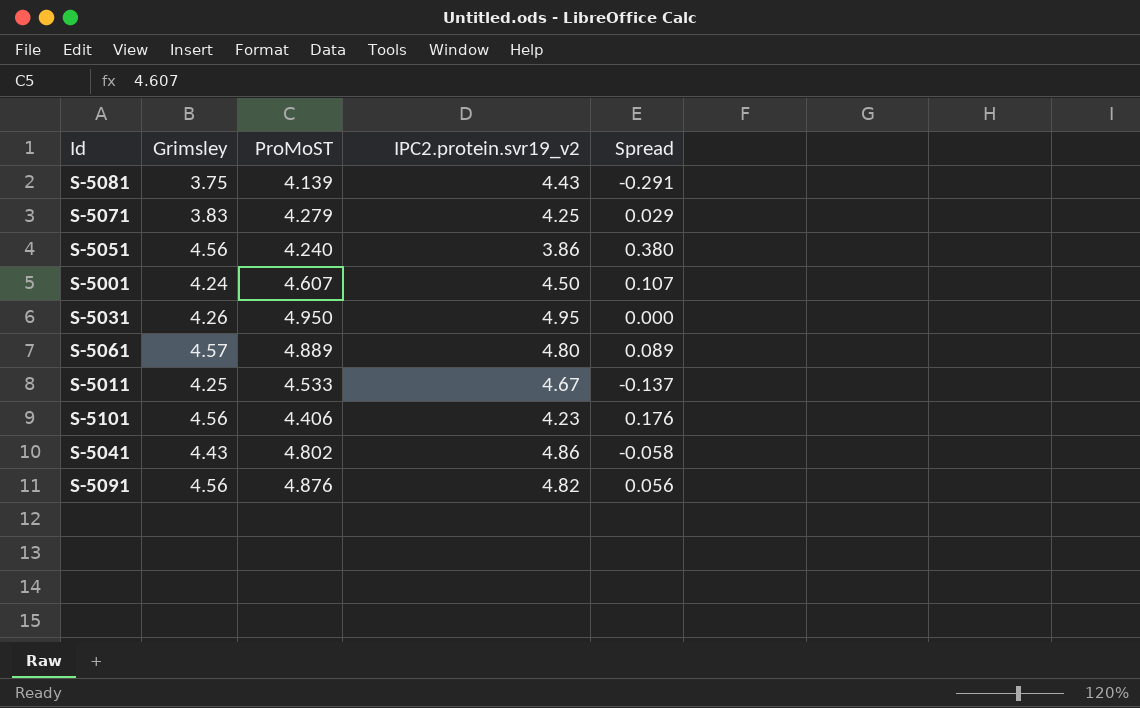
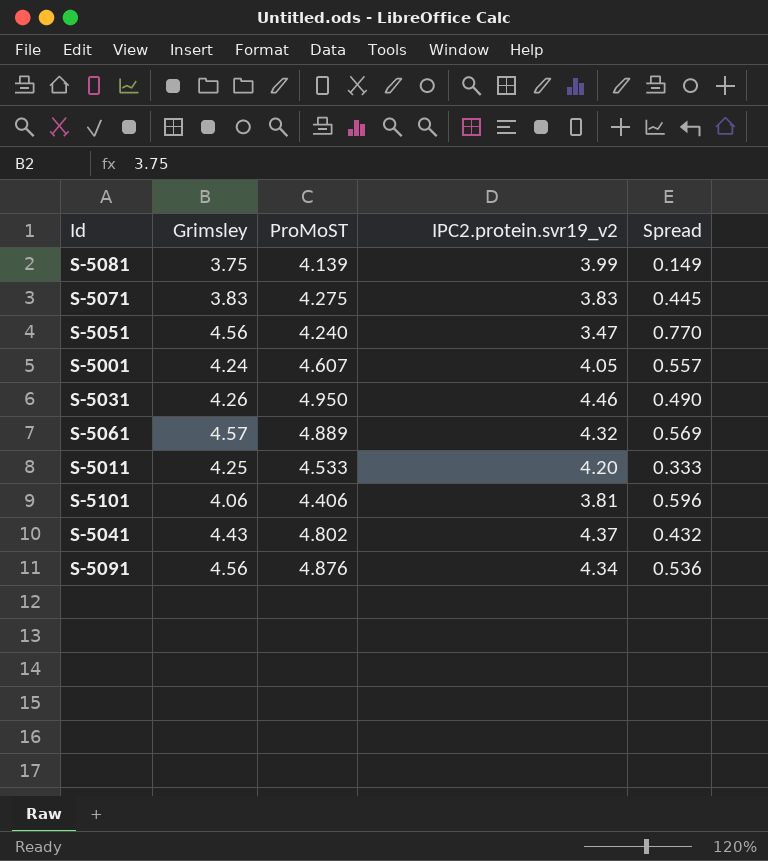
S-5081 | IPC2.protein.svr19_v2: 4.43 -> 3.99
S-5081 | Spread: -0.291 -> 0.149
S-5071 | ProMoST: 4.279 -> 4.275
S-5071 | IPC2.protein.svr19_v2: 4.25 -> 3.83
S-5071 | Spread: 0.029 -> 0.445
S-5051 | IPC2.protein.svr19_v2: 3.86 -> 3.47
S-5051 | Spread: 0.380 -> 0.770
S-5001 | IPC2.protein.svr19_v2: 4.50 -> 4.05
S-5001 | Spread: 0.107 -> 0.557
S-5031 | IPC2.protein.svr19_v2: 4.95 -> 4.46
S-5031 | Spread: 0.000 -> 0.490
S-5061 | IPC2.protein.svr19_v2: 4.80 -> 4.32
S-5061 | Spread: 0.089 -> 0.569
S-5011 | IPC2.protein.svr19_v2: 4.67 -> 4.20
S-5011 | Spread: -0.137 -> 0.333
S-5101 | Grimsley: 4.56 -> 4.06
S-5101 | IPC2.protein.svr19_v2: 4.23 -> 3.81
S-5101 | Spread: 0.176 -> 0.596
S-5041 | IPC2.protein.svr19_v2: 4.86 -> 4.37
S-5041 | Spread: -0.058 -> 0.432
S-5091 | IPC2.protein.svr19_v2: 4.82 -> 4.34
S-5091 | Spread: 0.056 -> 0.536

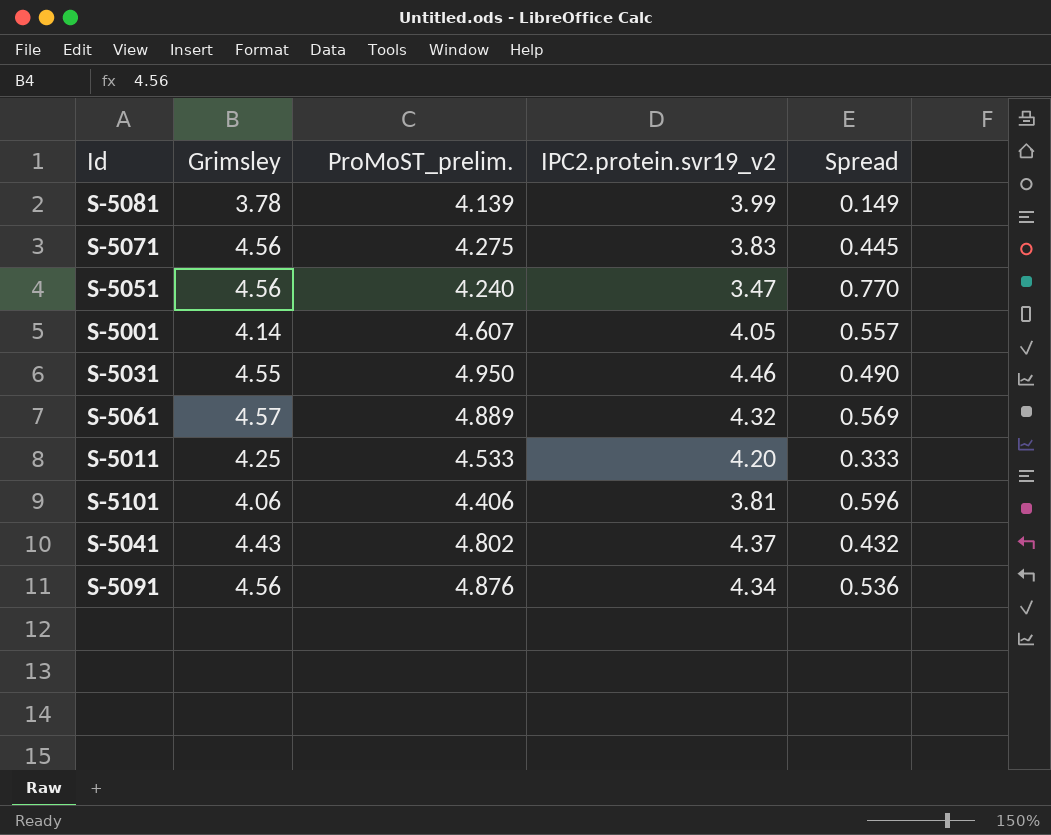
column name: ProMoST -> ProMoST_prelim.
S-5081 | Grimsley: 3.75 -> 3.78
S-5071 | Grimsley: 3.83 -> 4.56
S-5001 | Grimsley: 4.24 -> 4.14
S-5031 | Grimsley: 4.26 -> 4.55

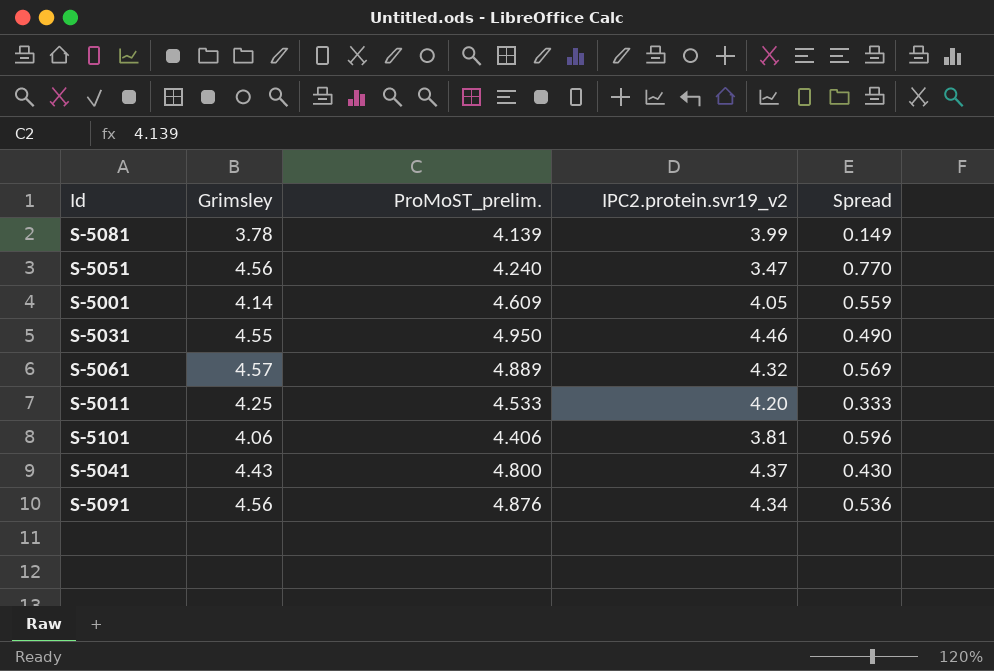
row S-5071: 4.56 | 4.275 | 3.83 | 0.445 -> none
S-5001 | ProMoST_prelim.: 4.607 -> 4.609
S-5001 | Spread: 0.557 -> 0.559
S-5041 | ProMoST_prelim.: 4.802 -> 4.800
S-5041 | Spread: 0.432 -> 0.430

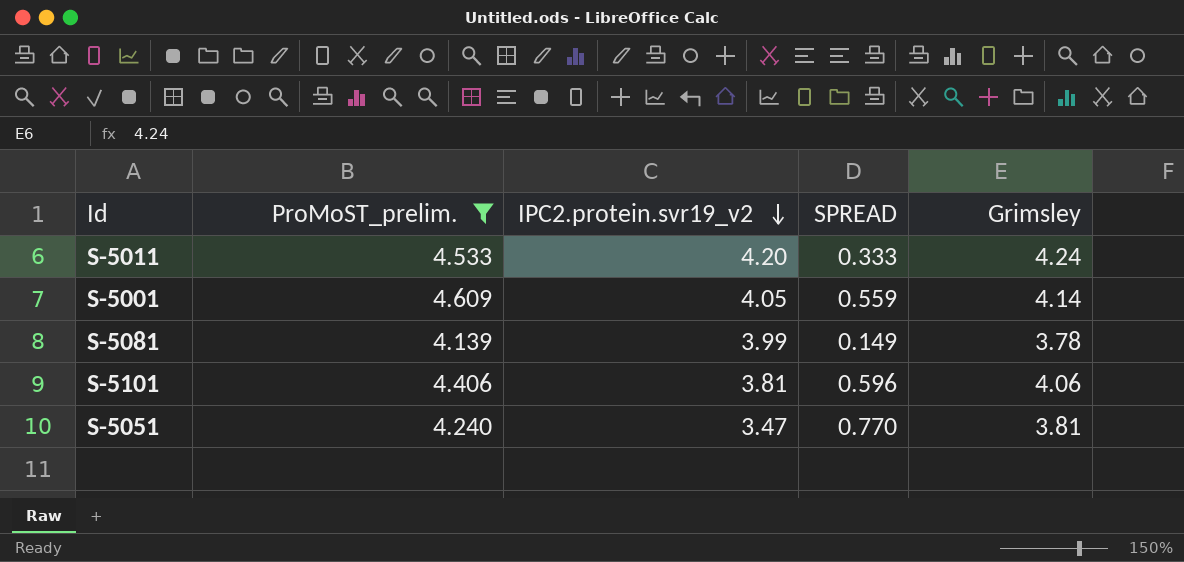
filter: none -> ProMoST_prelim. <= 4.609
row order: none -> IPC2.protein.svr19_v2 descending
column name: Spread -> SPREAD
column Grimsley | position: 2 -> 5
S-5011 | Grimsley: 4.25 -> 4.24
S-5051 | Grimsley: 4.56 -> 3.81

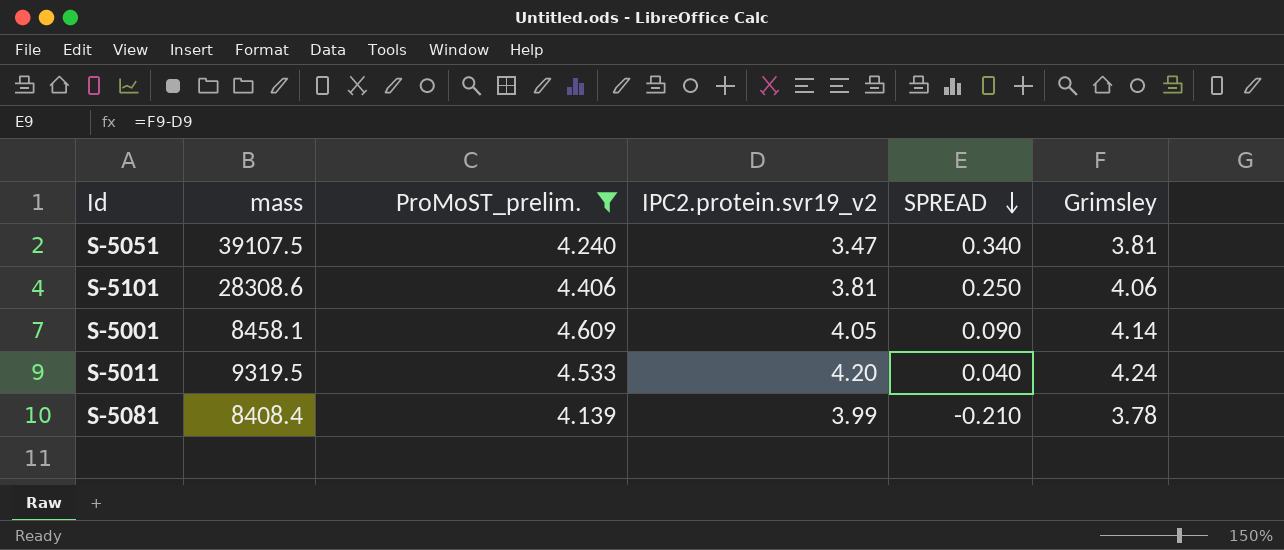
row order: IPC2.protein.svr19_v2 descending -> SPREAD descending
column mass | position: none -> 2
column SPREAD | formula: [ProMoST_prelim.] - [IPC2.protein.svr19_v2] -> [Grimsley] - [IPC2.protein.svr19_v2]

